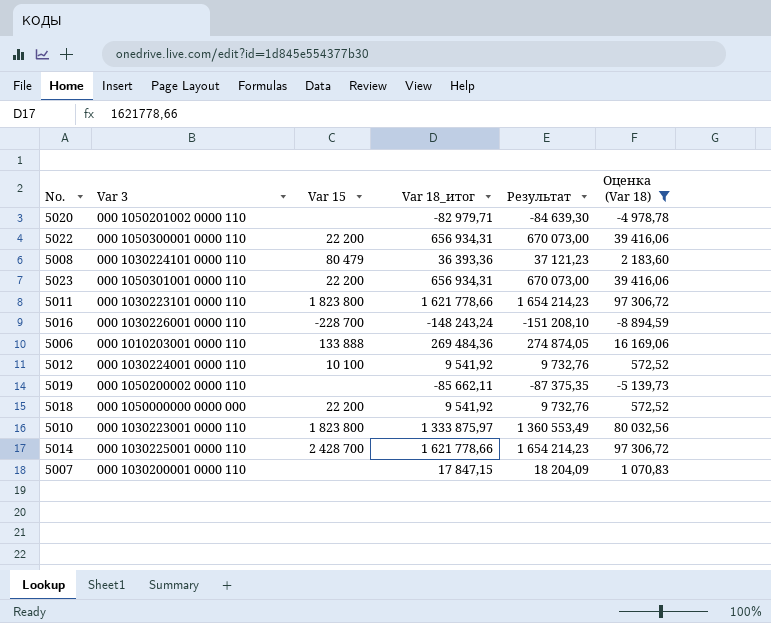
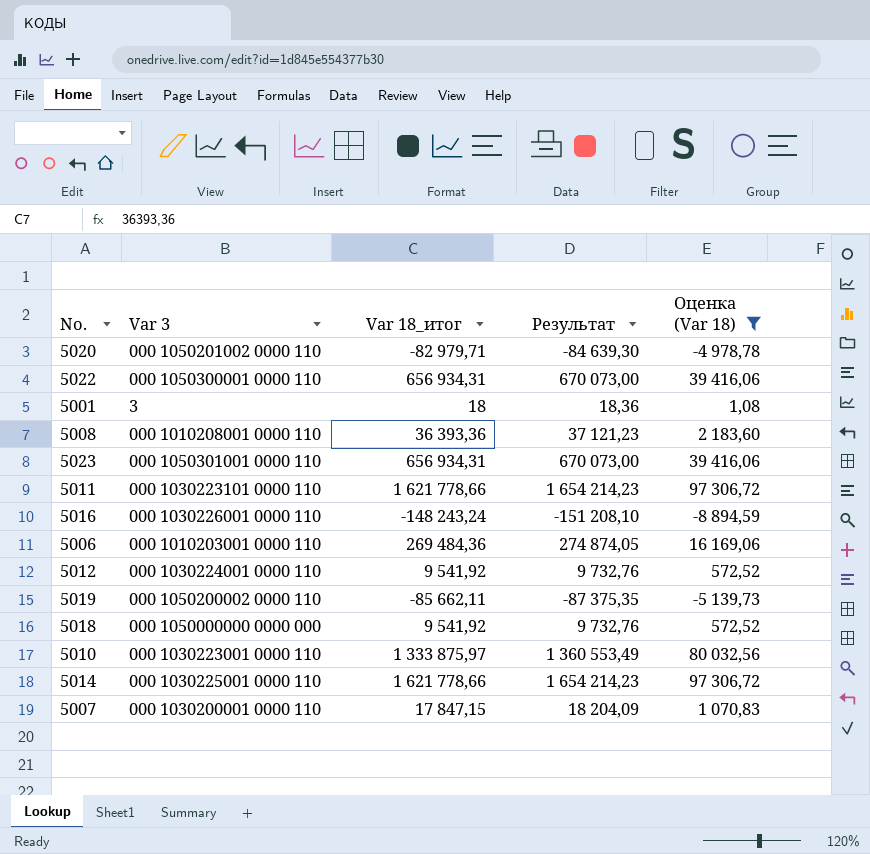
column Var 15 | position: 3 -> none
row 5001: none -> 3 | 18 | 18,36 | 1,08
5008 | Var 3: 000 1030224101 0000 110 -> 000 1010208001 0000 110

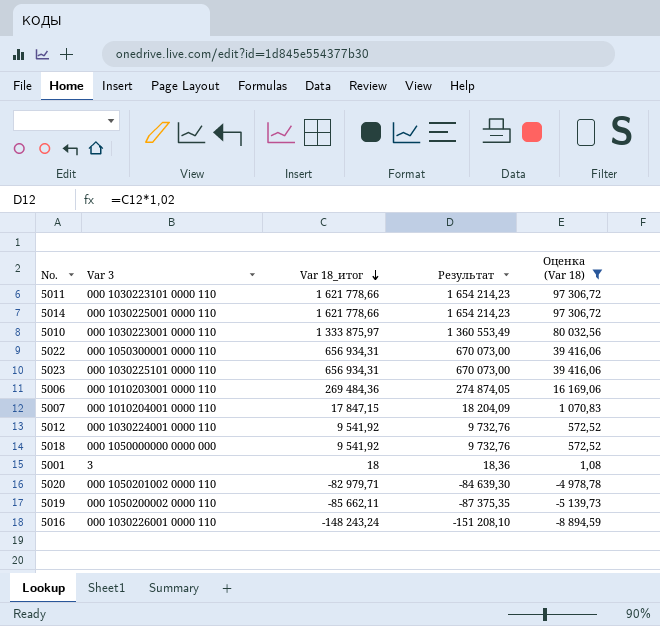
row order: none -> Var 18_итог descending
row 5008: 000 1010208001 0000 110 | 36 393,36 | 37 121,23 | 2 183,60 -> none
5023 | Var 3: 000 1050301001 0000 110 -> 000 1030225101 0000 110
5007 | Var 3: 000 1030200001 0000 110 -> 000 1010204001 0000 110

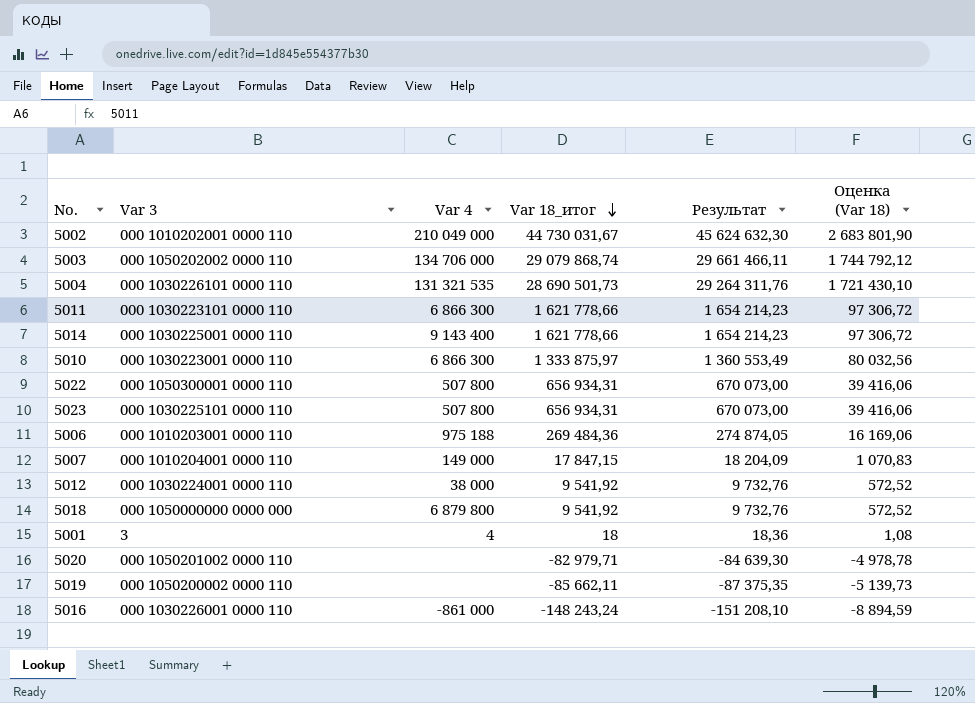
filter: Оценка (Var 18) <= 97 306,72 -> none
column Var 4 | position: none -> 3

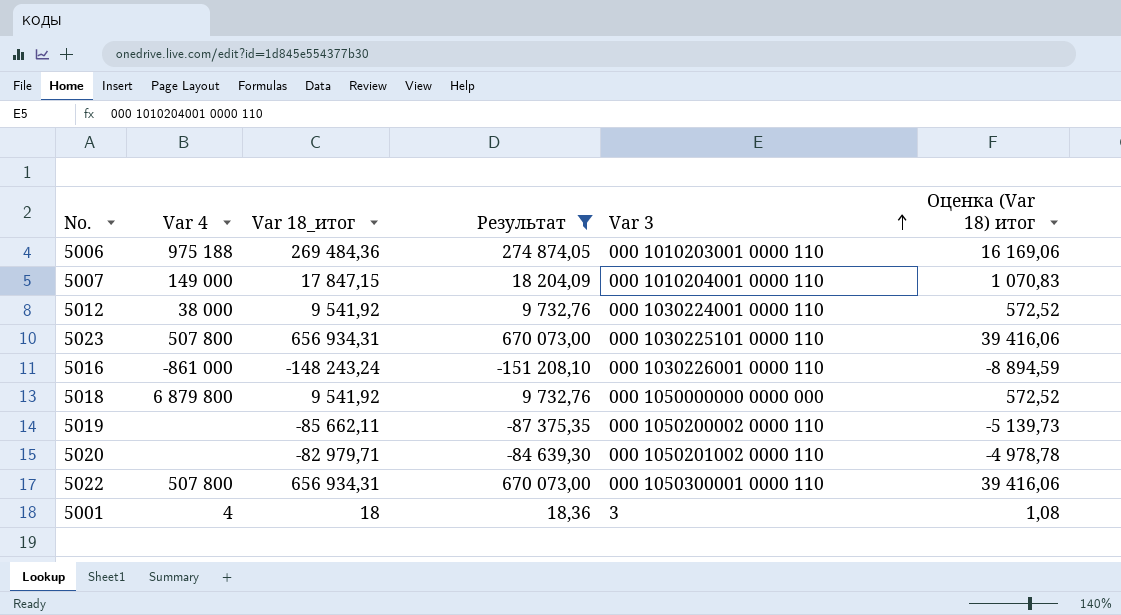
filter: none -> Результат <= 670 073,00
row order: Var 18_итог descending -> Var 3 ascending
column Var 3 | position: 2 -> 5
column name: Оценка (Var 18) -> Оценка (Var 18) итог

